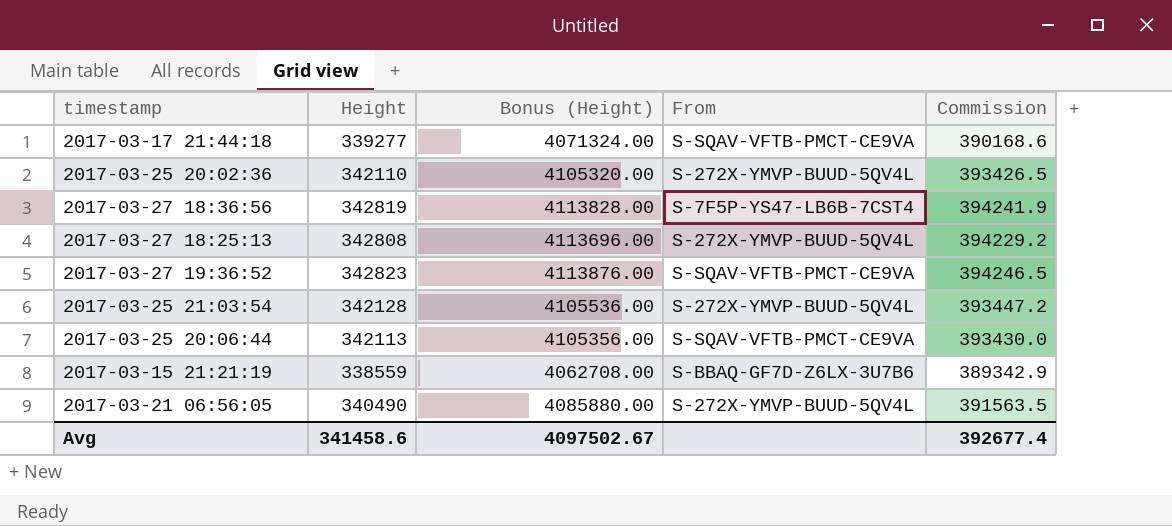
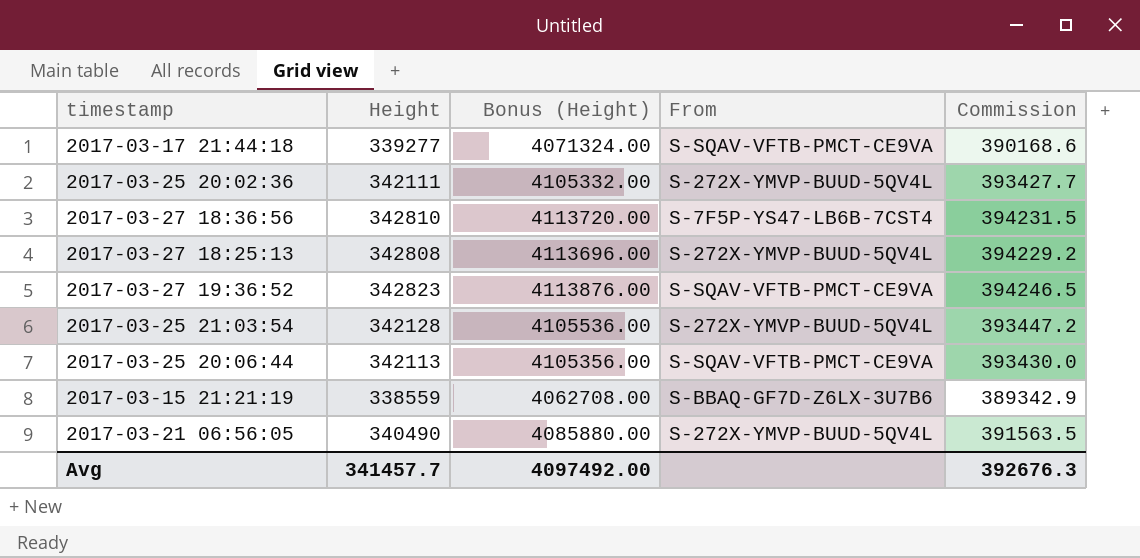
2017-03-25 20:02:36 | Height: 342110 -> 342111
2017-03-25 20:02:36 | Bonus (Height): 4105320.00 -> 4105332.00
2017-03-25 20:02:36 | Commission: 393426.5 -> 393427.7
2017-03-27 18:36:56 | Height: 342819 -> 342810
2017-03-27 18:36:56 | Bonus (Height): 4113828.00 -> 4113720.00
2017-03-27 18:36:56 | Commission: 394241.9 -> 394231.5
Avg | Height: 341458.6 -> 341457.7
Avg | Bonus (Height): 4097502.67 -> 4097492.00
Avg | Commission: 392677.4 -> 392676.3

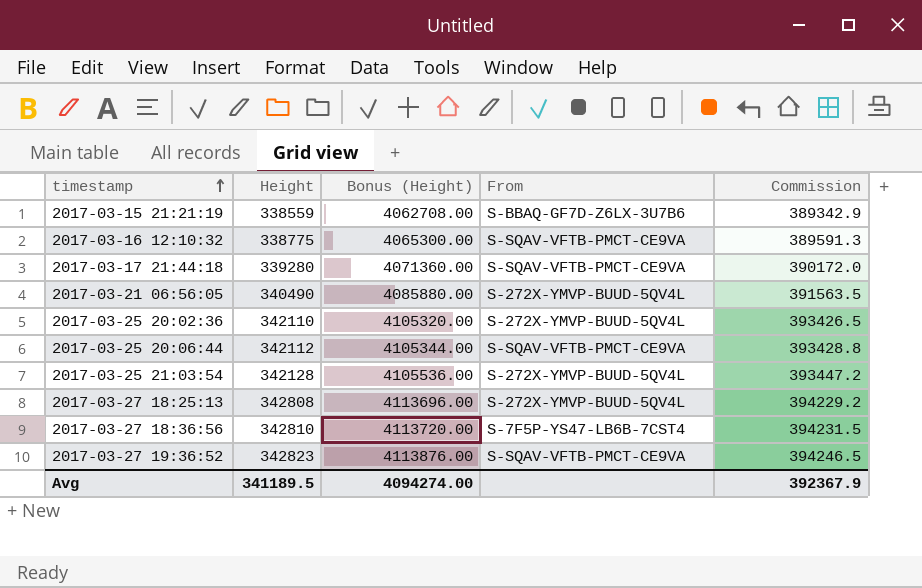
row order: none -> timestamp ascending
row 2017-03-16 12:10:32: none -> 338775 | 4065300.00 | S-SQAV-VFTB-PMCT-CE9VA | 389591.3
2017-03-17 21:44:18 | Height: 339277 -> 339280
2017-03-17 21:44:18 | Bonus (Height): 4071324.00 -> 4071360.00
2017-03-17 21:44:18 | Commission: 390168.6 -> 390172.0
2017-03-25 20:02:36 | Height: 342111 -> 342110
2017-03-25 20:02:36 | Bonus (Height): 4105332.00 -> 4105320.00
2017-03-25 20:02:36 | Commission: 393427.7 -> 393426.5
2017-03-25 20:06:44 | Height: 342113 -> 342112
2017-03-25 20:06:44 | Bonus (Height): 4105356.00 -> 4105344.00
2017-03-25 20:06:44 | Commission: 393430.0 -> 393428.8
Avg | Height: 341457.7 -> 341189.5
Avg | Bonus (Height): 4097492.00 -> 4094274.00
Avg | Commission: 392676.3 -> 392367.9

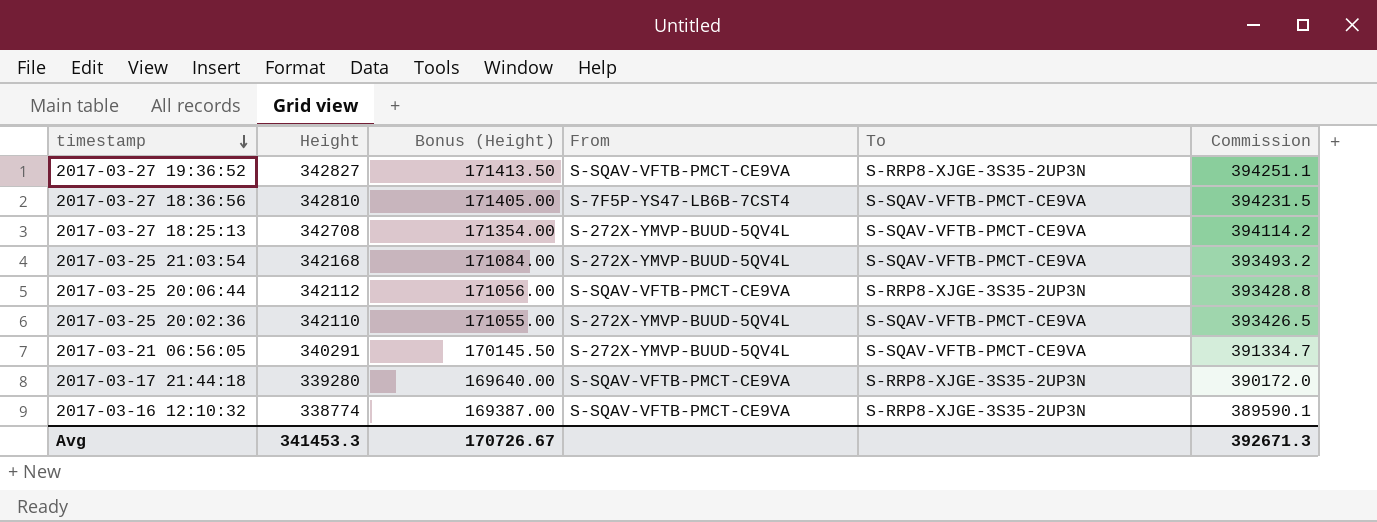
row order: timestamp ascending -> timestamp descending
column Bonus (Height) | formula: [Height] * 12 -> [Height] * 0.5
column To | position: none -> 5
row 2017-03-15 21:21:19: 338559 | 4062708.00 | S-BBAQ-GF7D-Z6LX-3U7B6 | 389342.9 -> none
2017-03-27 19:36:52 | Height: 342823 -> 342827
2017-03-27 19:36:52 | Commission: 394246.5 -> 394251.1
2017-03-27 18:25:13 | Height: 342808 -> 342708
2017-03-27 18:25:13 | Commission: 394229.2 -> 394114.2
2017-03-25 21:03:54 | Height: 342128 -> 342168
2017-03-25 21:03:54 | Commission: 393447.2 -> 393493.2
2017-03-21 06:56:05 | Height: 340490 -> 340291
2017-03-21 06:56:05 | Commission: 391563.5 -> 391334.7
2017-03-16 12:10:32 | Height: 338775 -> 338774
2017-03-16 12:10:32 | Commission: 389591.3 -> 389590.1
Avg | Height: 341189.5 -> 341453.3
Avg | Bonus (Height): 4094274.00 -> 170726.67
Avg | Commission: 392367.9 -> 392671.3

